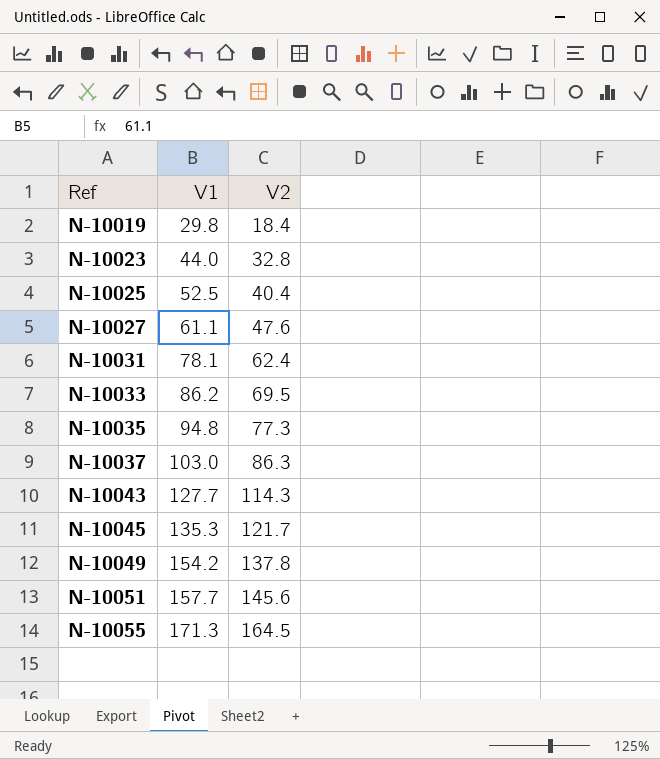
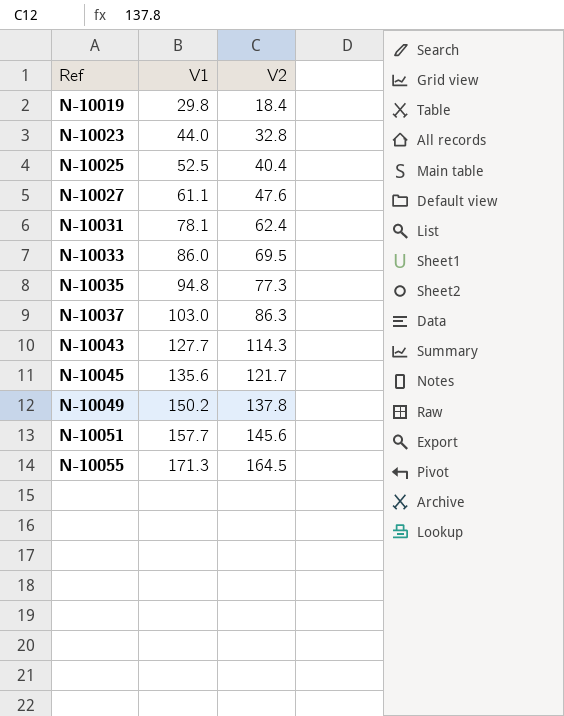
N-10033 | V1: 86.2 -> 86.0
N-10045 | V1: 135.3 -> 135.6
N-10049 | V1: 154.2 -> 150.2

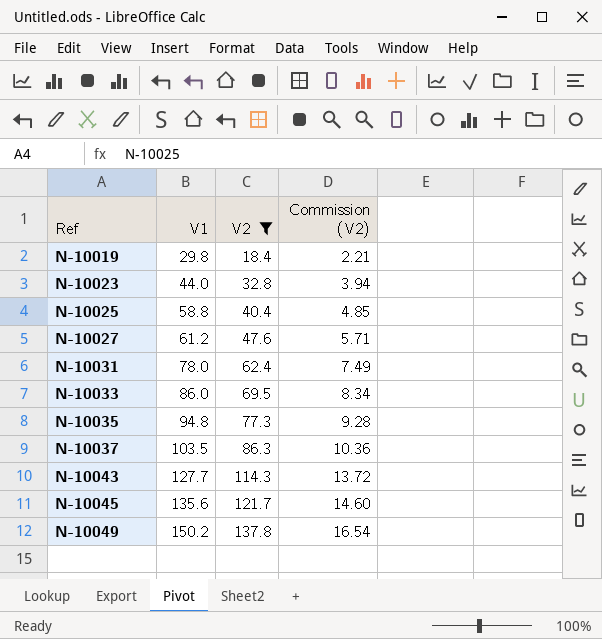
filter: none -> V2 <= 137.8
column Commission (V2) | formula: none -> [V2] * 0.12
N-10025 | V1: 52.5 -> 58.8
N-10027 | V1: 61.1 -> 61.2
N-10031 | V1: 78.1 -> 78.0
N-10037 | V1: 103.0 -> 103.5

